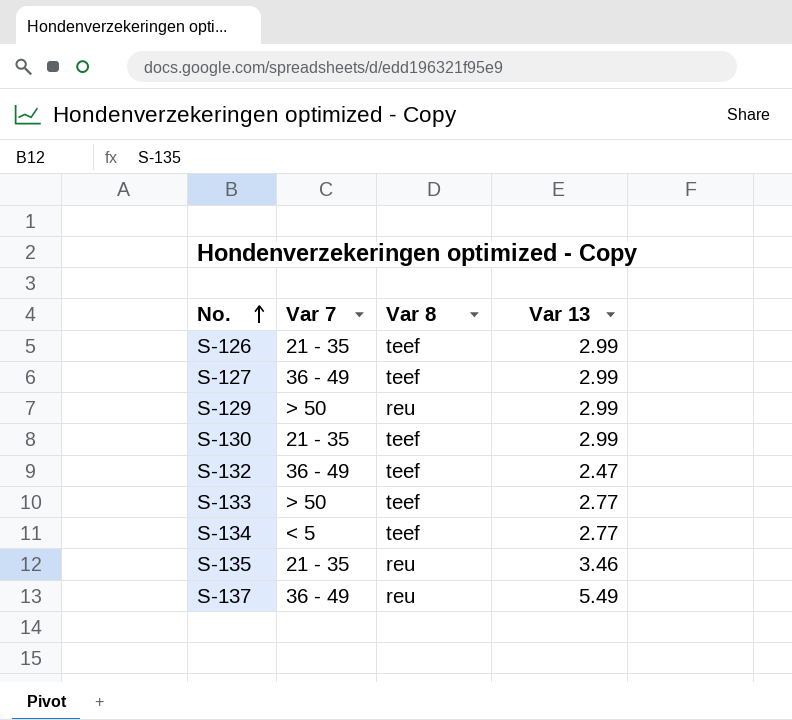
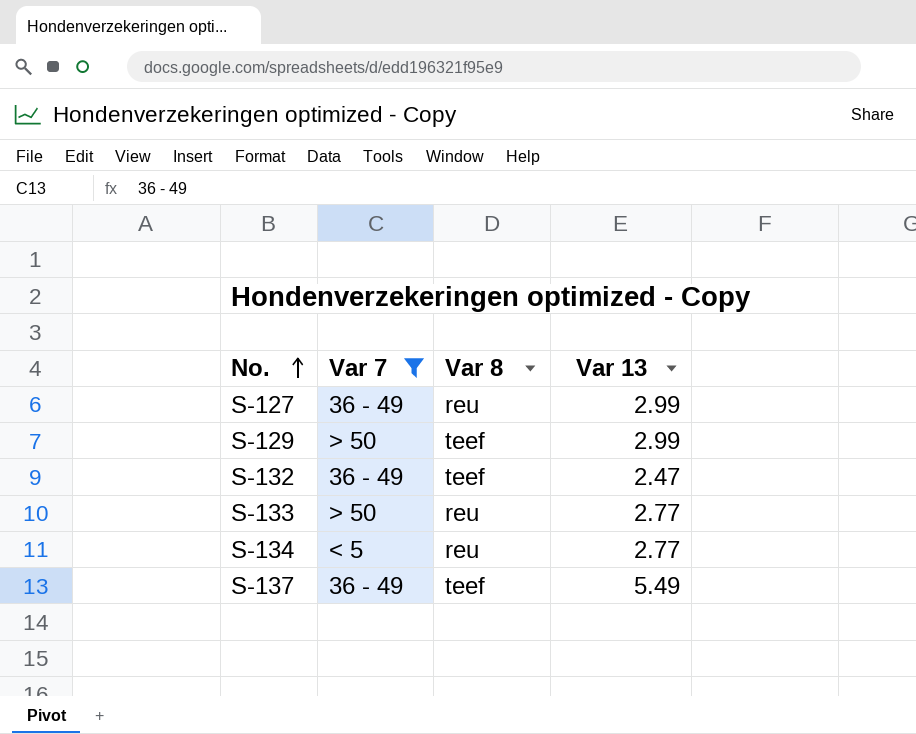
filter: none -> Var 7 != 21 - 35
S-127 | Var 8: teef -> reu
S-129 | Var 8: reu -> teef
S-133 | Var 8: teef -> reu
S-134 | Var 8: teef -> reu
S-137 | Var 8: reu -> teef

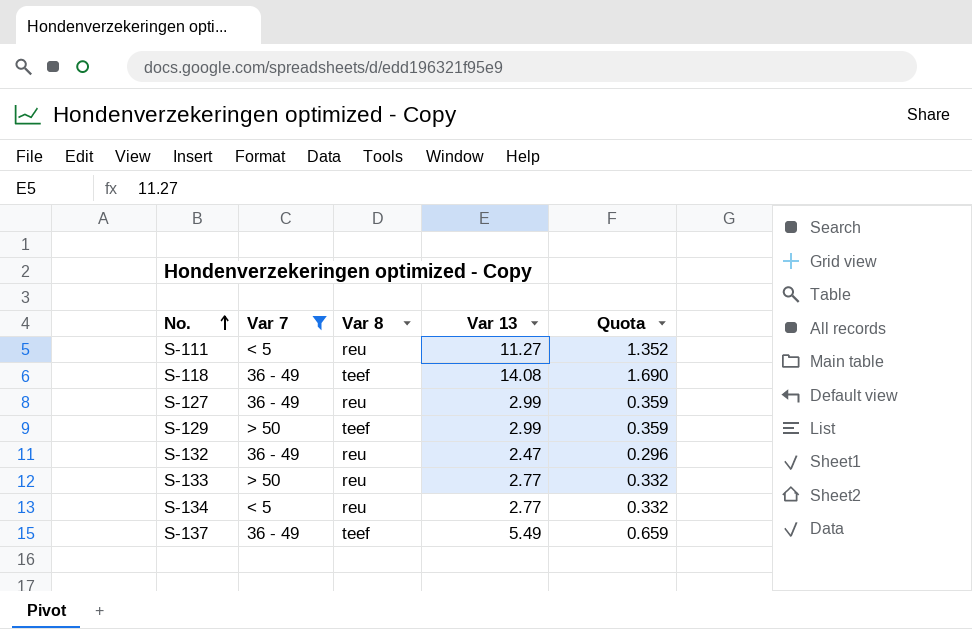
column Quota | formula: none -> [Var 13] * 0.12
row S-111: none -> < 5 | reu | 11.27 | 1.352
row S-118: none -> 36 - 49 | teef | 14.08 | 1.690
S-132 | Var 8: teef -> reu

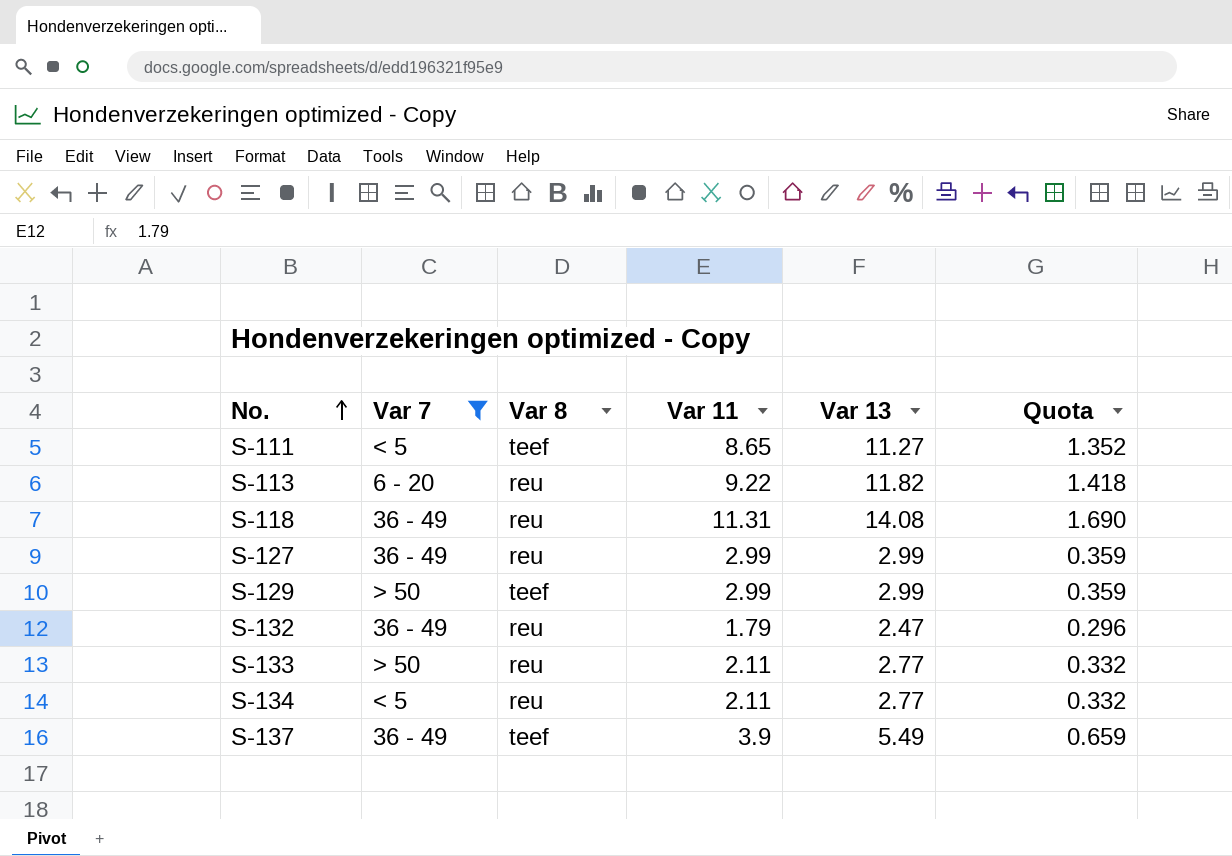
column Var 11 | position: none -> 4
S-111 | Var 8: reu -> teef
row S-113: none -> 6 - 20 | reu | 9.22 | 11.82 | 1.418
S-118 | Var 8: teef -> reu

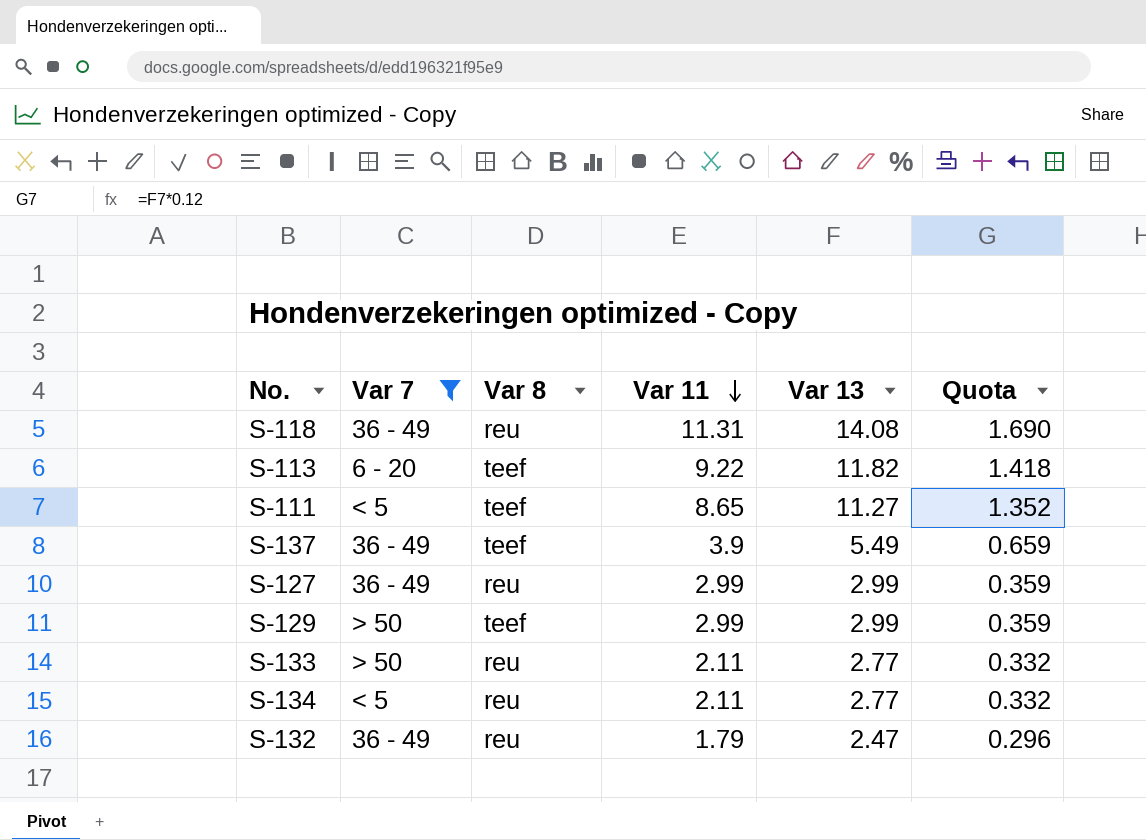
row order: No. ascending -> Var 11 descending
S-113 | Var 8: reu -> teef

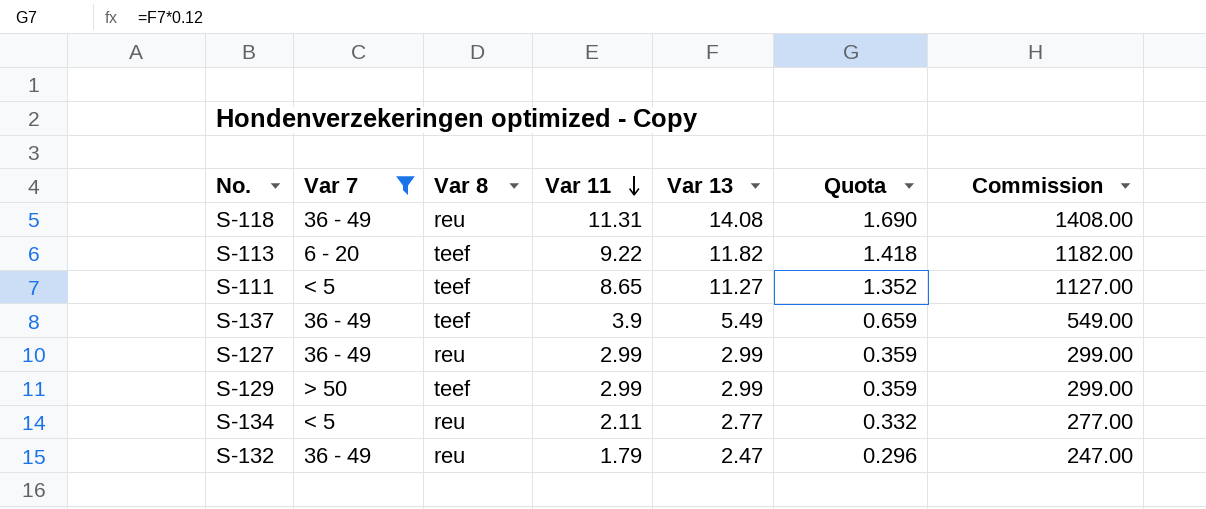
column Commission | formula: none -> [Var 13] * 100
row S-133: > 50 | reu | 2.11 | 2.77 | 0.332 -> none

